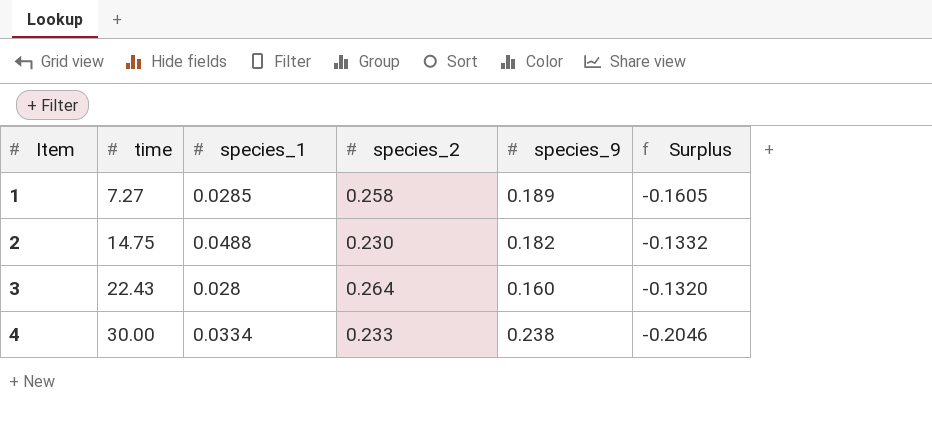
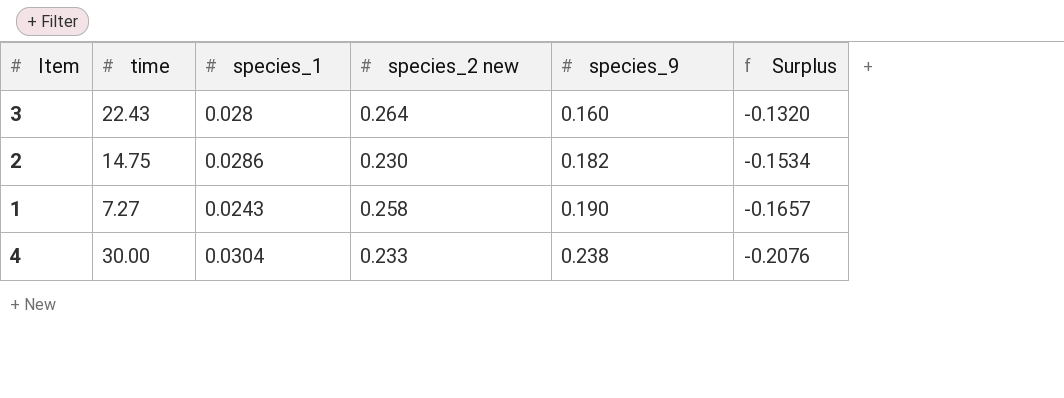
row order: Item ascending -> species_9 ascending
column name: species_2 -> species_2 new
2 | species_1: 0.0488 -> 0.0286
2 | Surplus: -0.1332 -> -0.1534
1 | species_1: 0.0285 -> 0.0243
1 | species_9: 0.189 -> 0.190
1 | Surplus: -0.1605 -> -0.1657
4 | species_1: 0.0334 -> 0.0304
4 | Surplus: -0.2046 -> -0.2076

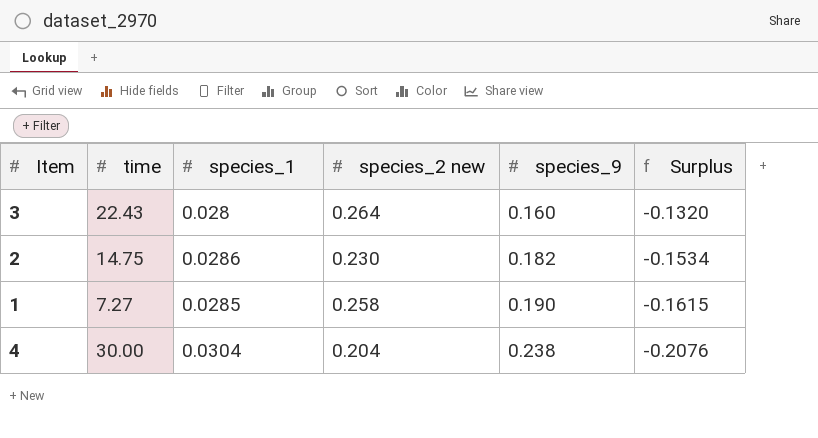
1 | species_1: 0.0243 -> 0.0285
1 | Surplus: -0.1657 -> -0.1615
4 | species_2 new: 0.233 -> 0.204

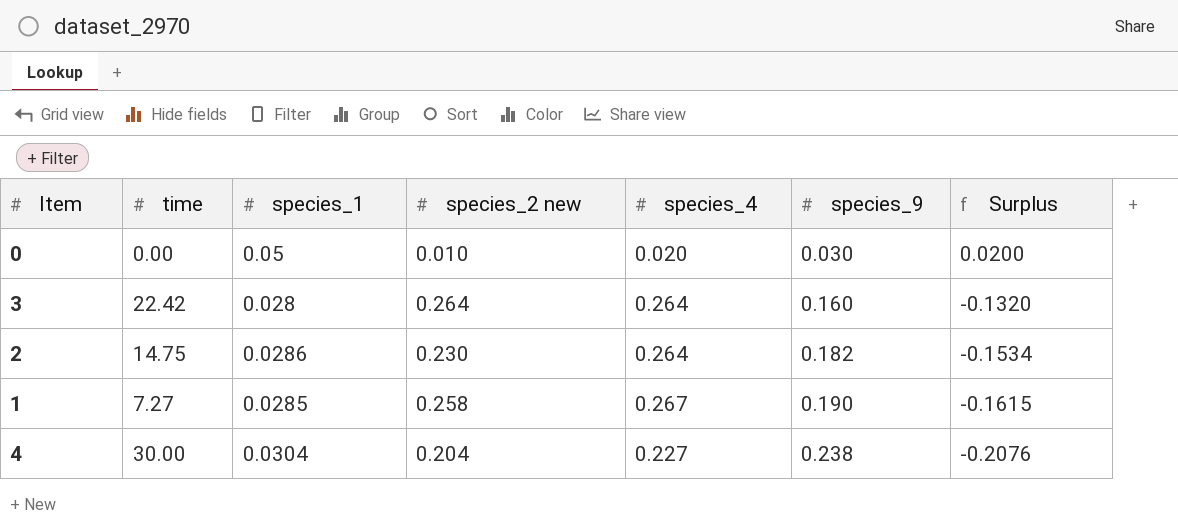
column species_4 | position: none -> 5
row 0: none -> 0.00 | 0.05 | 0.010 | 0.020 | 0.030 | 0.0200
3 | time: 22.43 -> 22.42

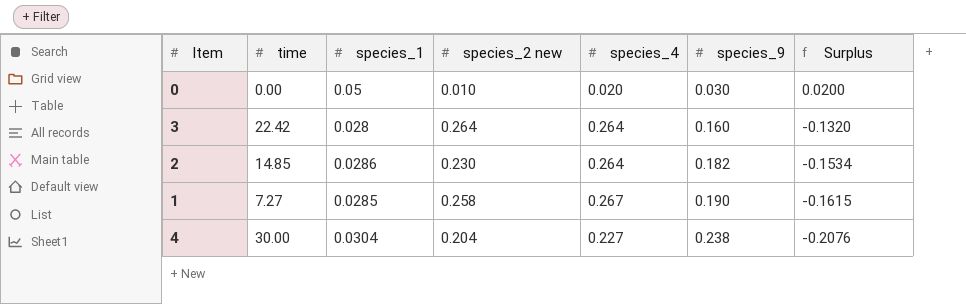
2 | time: 14.75 -> 14.85

